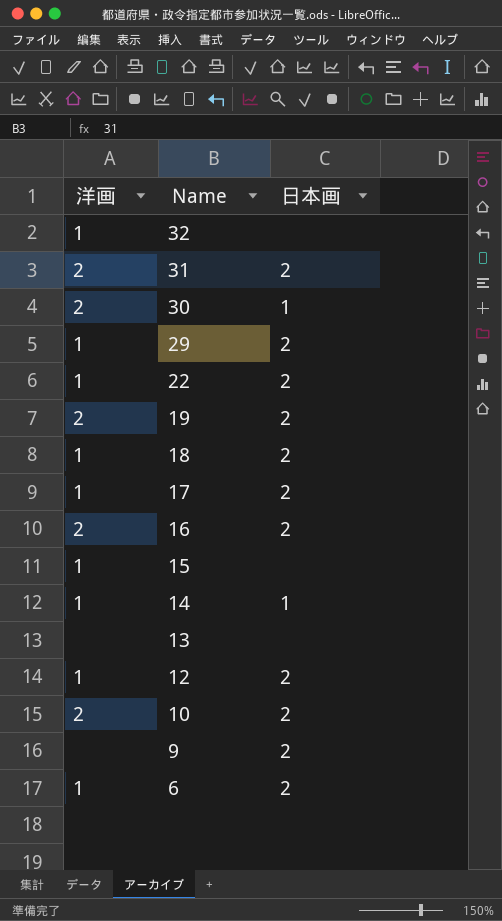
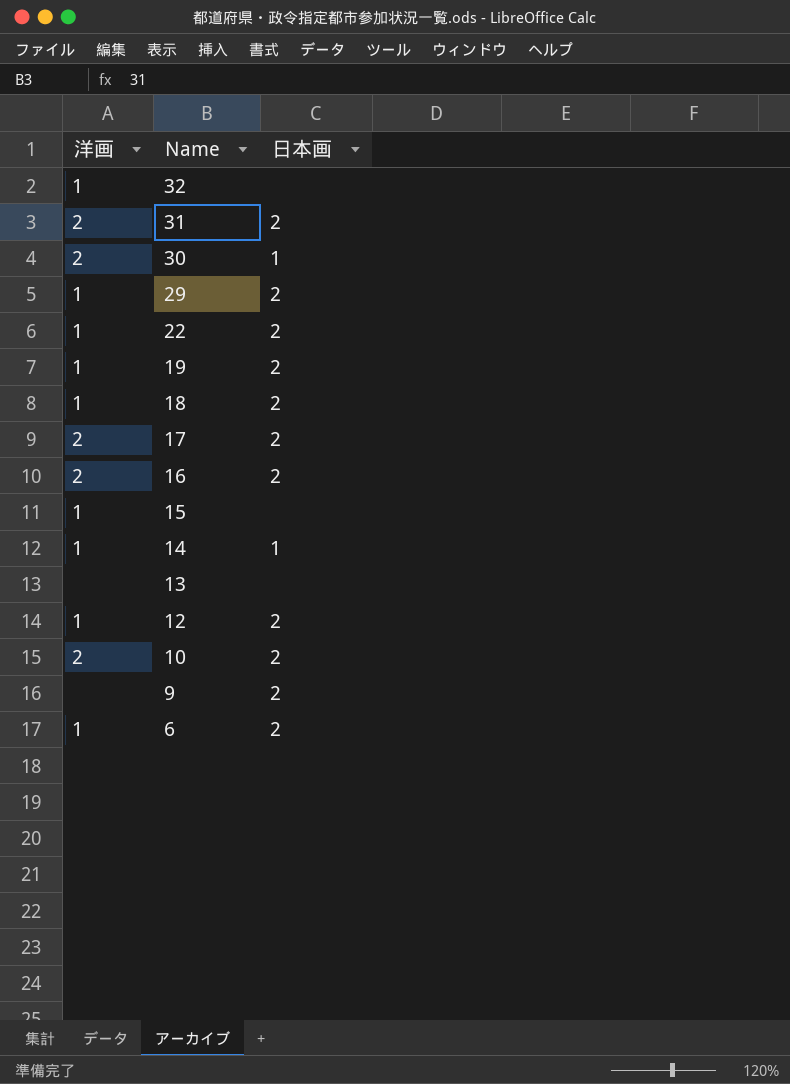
19 | 洋画: 2 -> 1
17 | 洋画: 1 -> 2

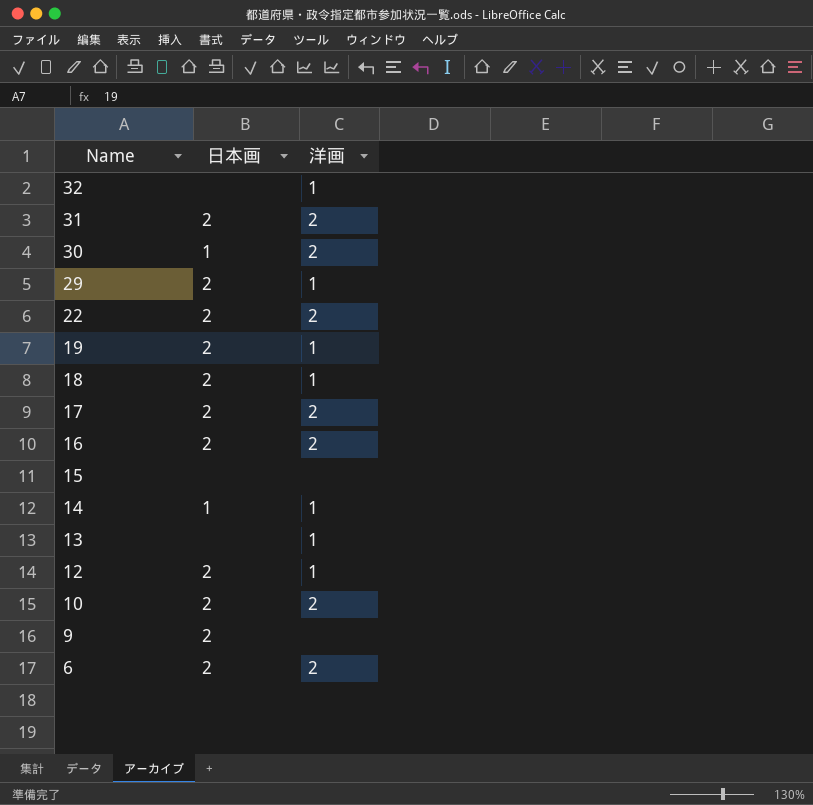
column 洋画 | position: 1 -> 3
22 | 洋画: 1 -> 2
15 | 洋画: 1 -> none
13 | 洋画: none -> 1
6 | 洋画: 1 -> 2

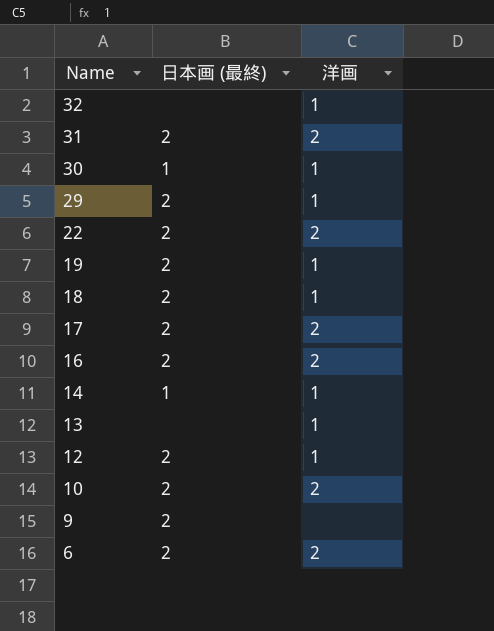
column name: 日本画 -> 日本画 (最終)
row 15: none | none -> none
30 | 洋画: 2 -> 1

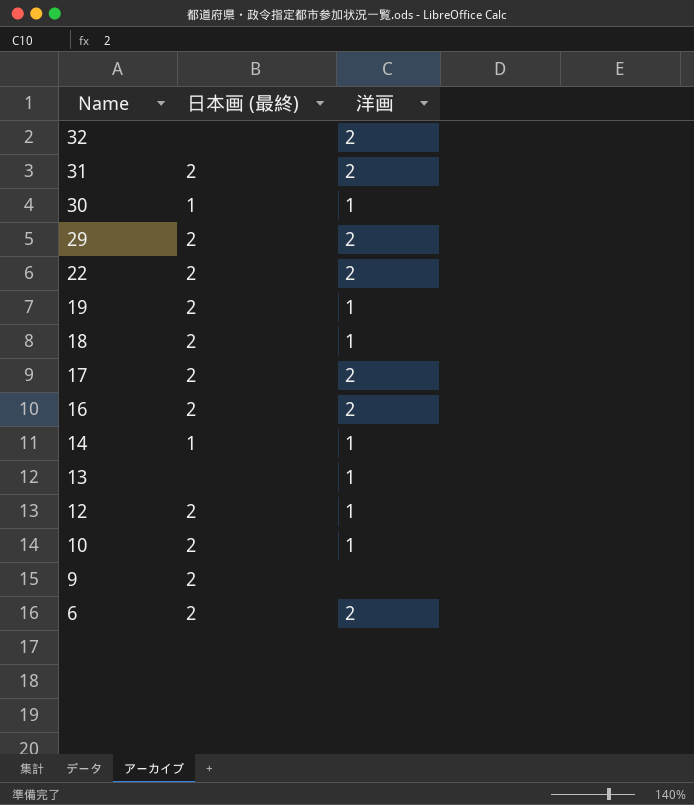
32 | 洋画: 1 -> 2
29 | 洋画: 1 -> 2
10 | 洋画: 2 -> 1

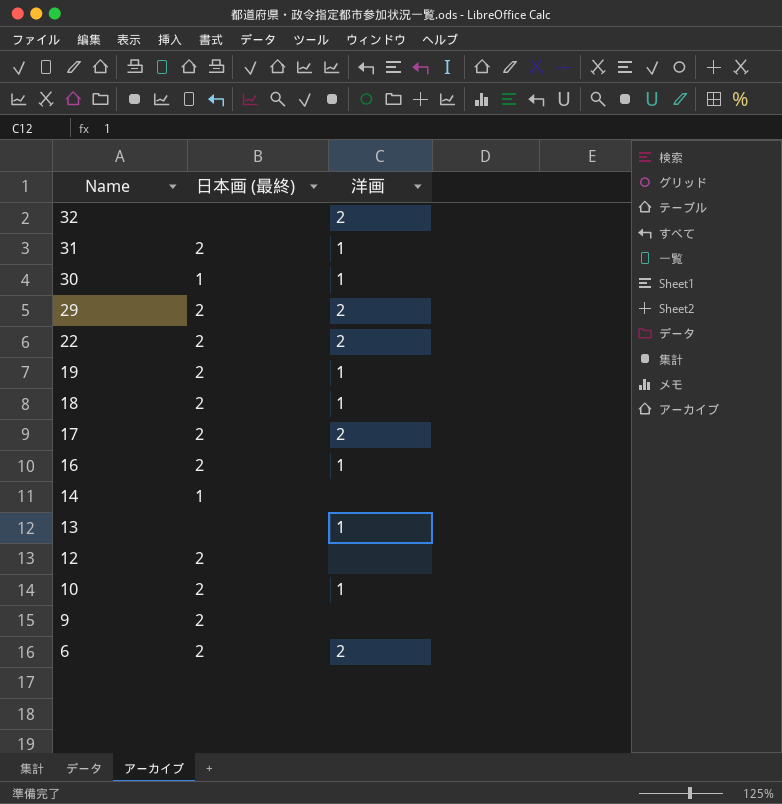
31 | 洋画: 2 -> 1
16 | 洋画: 2 -> 1
14 | 洋画: 1 -> none
12 | 洋画: 1 -> none

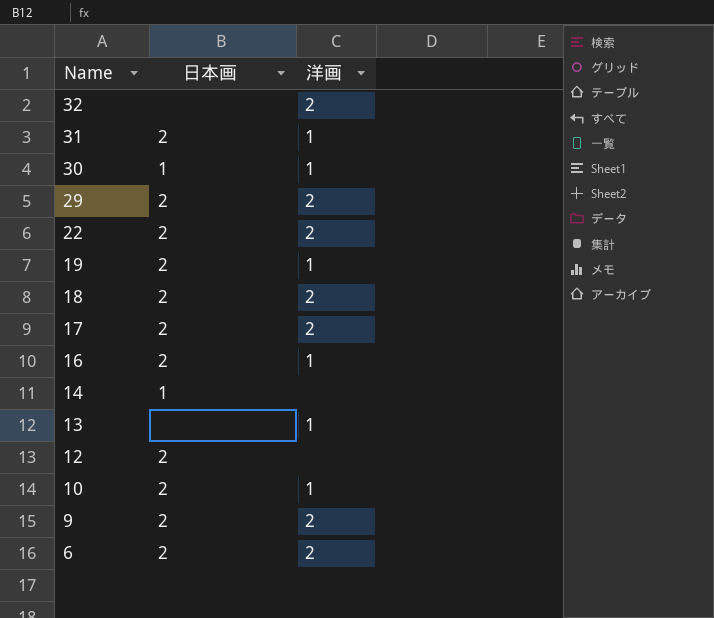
column name: 日本画 (最終) -> 日本画
18 | 洋画: 1 -> 2
9 | 洋画: none -> 2

